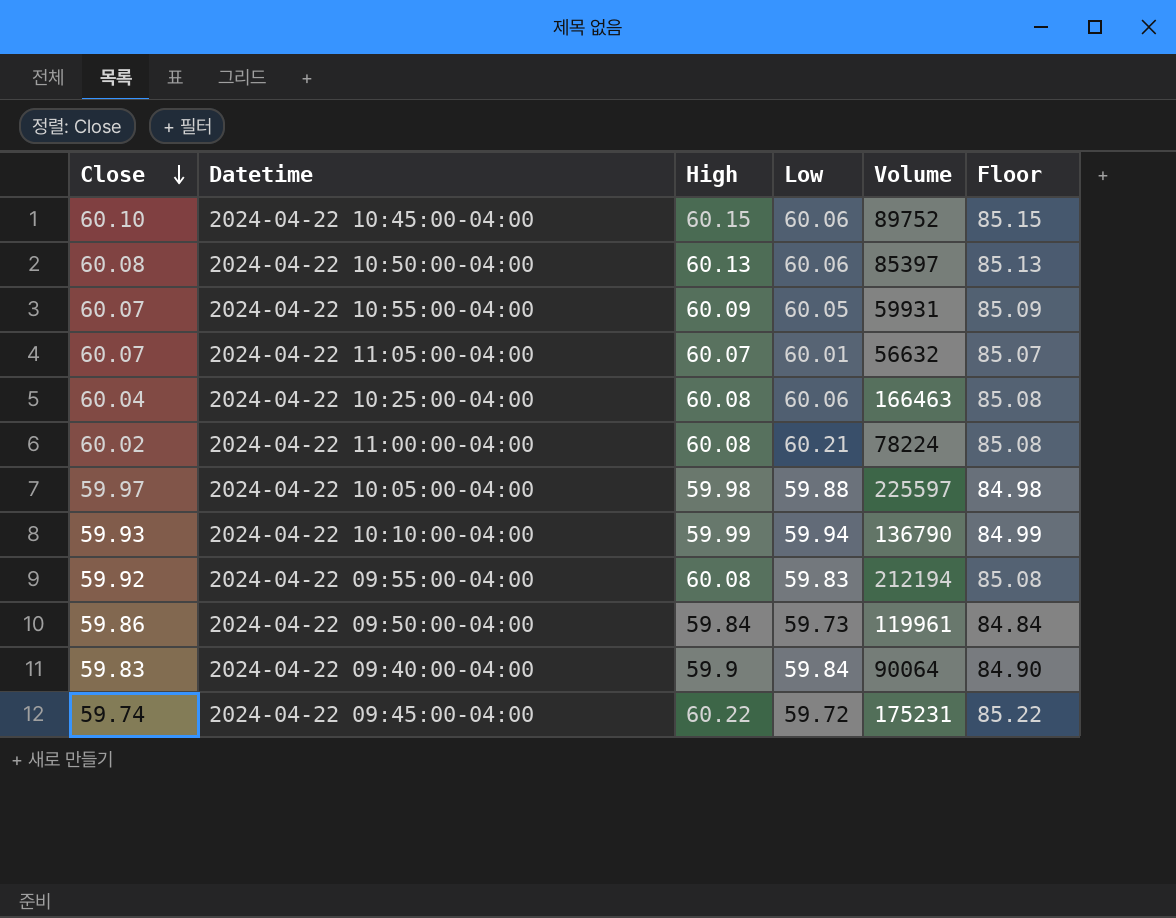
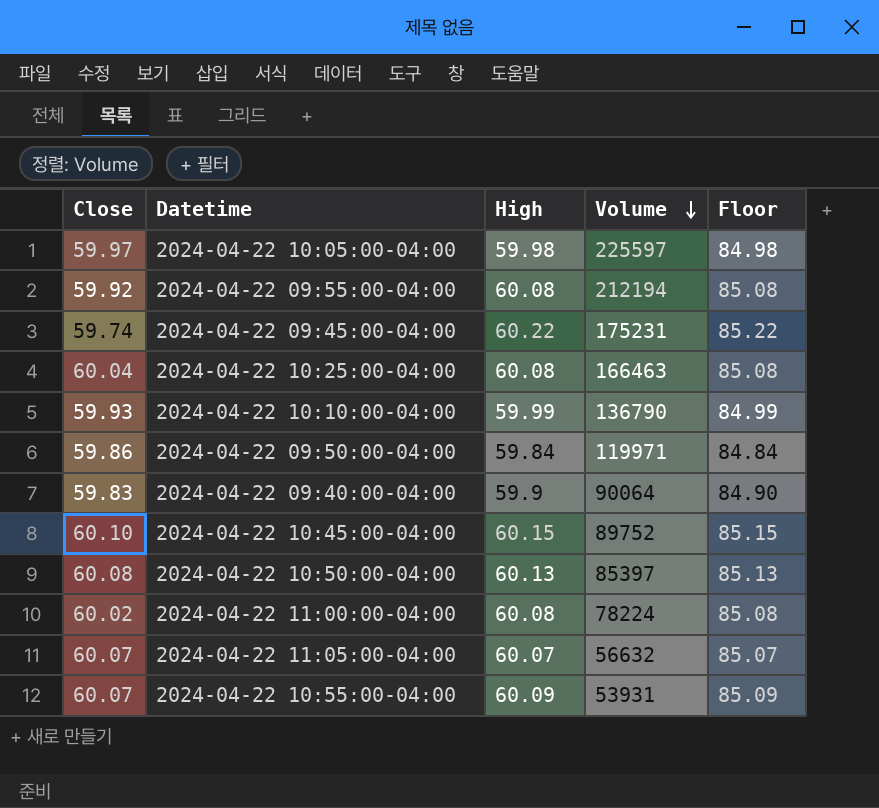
row order: Close descending -> Volume descending
column Low | position: 4 -> none
2024-04-22 09:50:00-04:00 | Volume: 119961 -> 119971
2024-04-22 10:55:00-04:00 | Volume: 59931 -> 53931

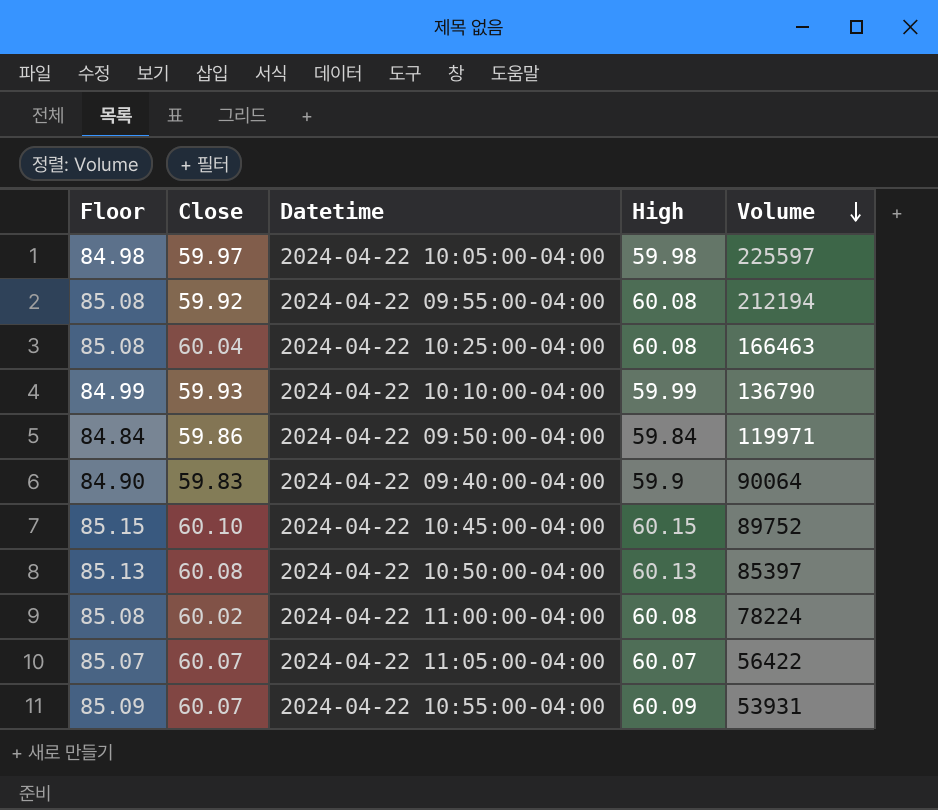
column Floor | position: 5 -> 1
row 2024-04-22 09:45:00-04:00: 59.74 | 60.22 | 175231 | 85.22 -> none
2024-04-22 11:05:00-04:00 | Volume: 56632 -> 56422

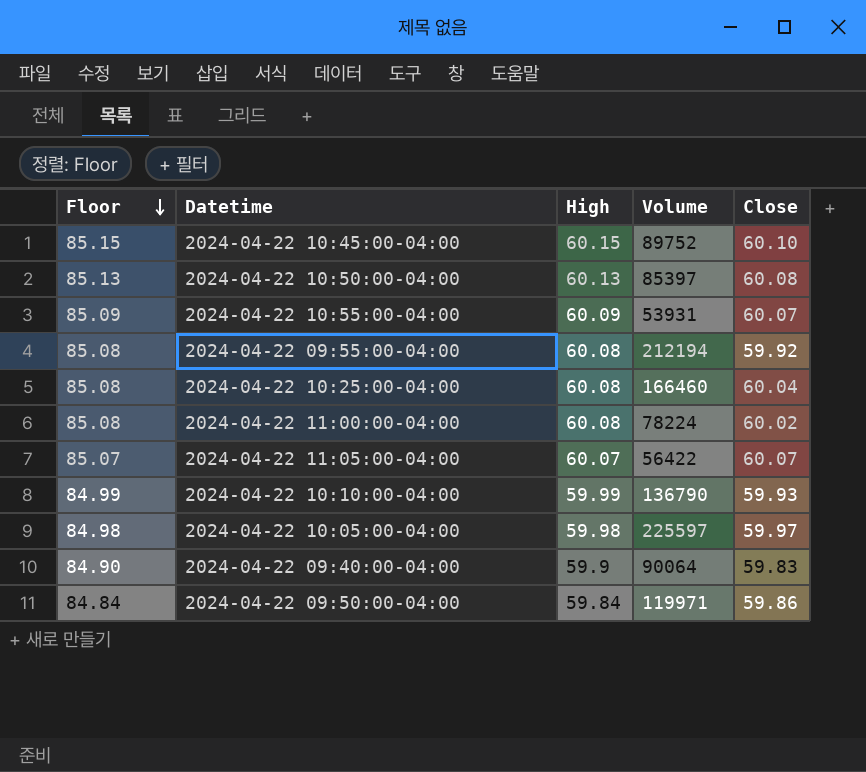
row order: Volume descending -> Floor descending
column Close | position: 2 -> 5
2024-04-22 10:25:00-04:00 | Volume: 166463 -> 166460

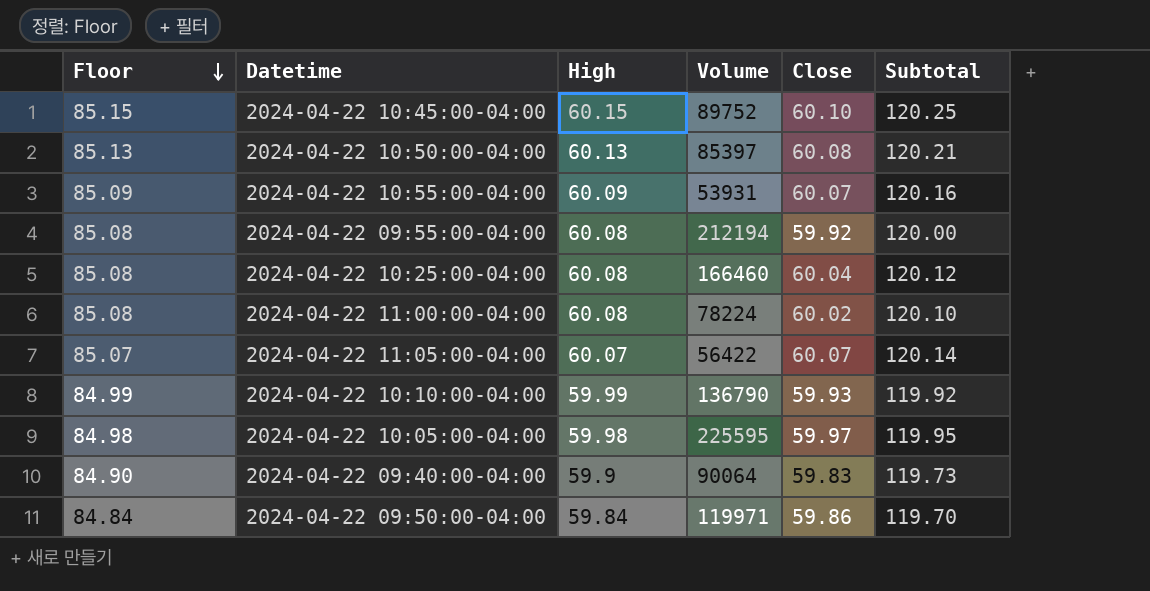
column Subtotal | formula: none -> [High] + [Close]
2024-04-22 10:05:00-04:00 | Volume: 225597 -> 225595

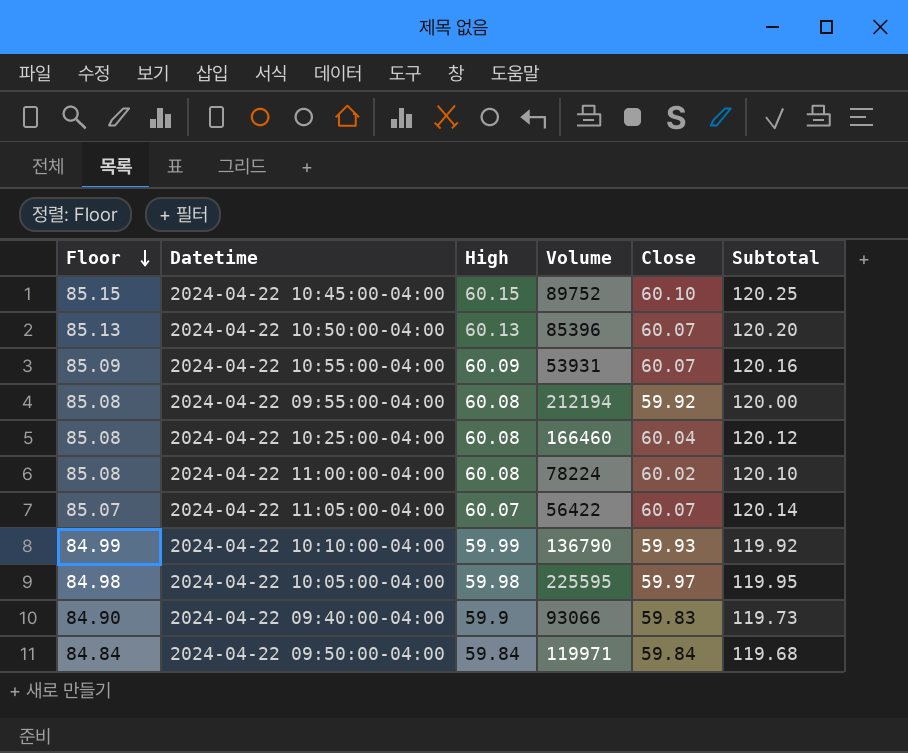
2024-04-22 10:50:00-04:00 | Volume: 85397 -> 85396
2024-04-22 10:50:00-04:00 | Close: 60.08 -> 60.07
2024-04-22 10:50:00-04:00 | Subtotal: 120.21 -> 120.20
2024-04-22 09:40:00-04:00 | Volume: 90064 -> 93066
2024-04-22 09:50:00-04:00 | Close: 59.86 -> 59.84
2024-04-22 09:50:00-04:00 | Subtotal: 119.70 -> 119.68

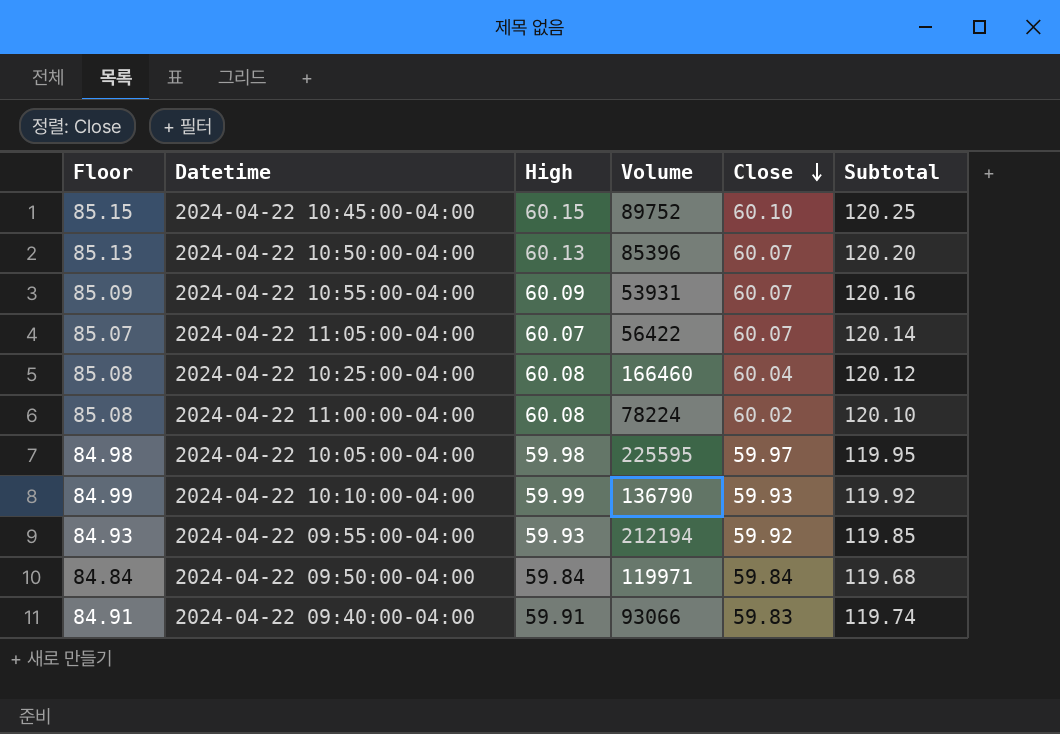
row order: Floor descending -> Close descending
2024-04-22 09:55:00-04:00 | Floor: 85.08 -> 84.93
2024-04-22 09:55:00-04:00 | High: 60.08 -> 59.93
2024-04-22 09:55:00-04:00 | Subtotal: 120.00 -> 119.85
2024-04-22 09:40:00-04:00 | Floor: 84.90 -> 84.91
2024-04-22 09:40:00-04:00 | High: 59.9 -> 59.91
2024-04-22 09:40:00-04:00 | Subtotal: 119.73 -> 119.74

